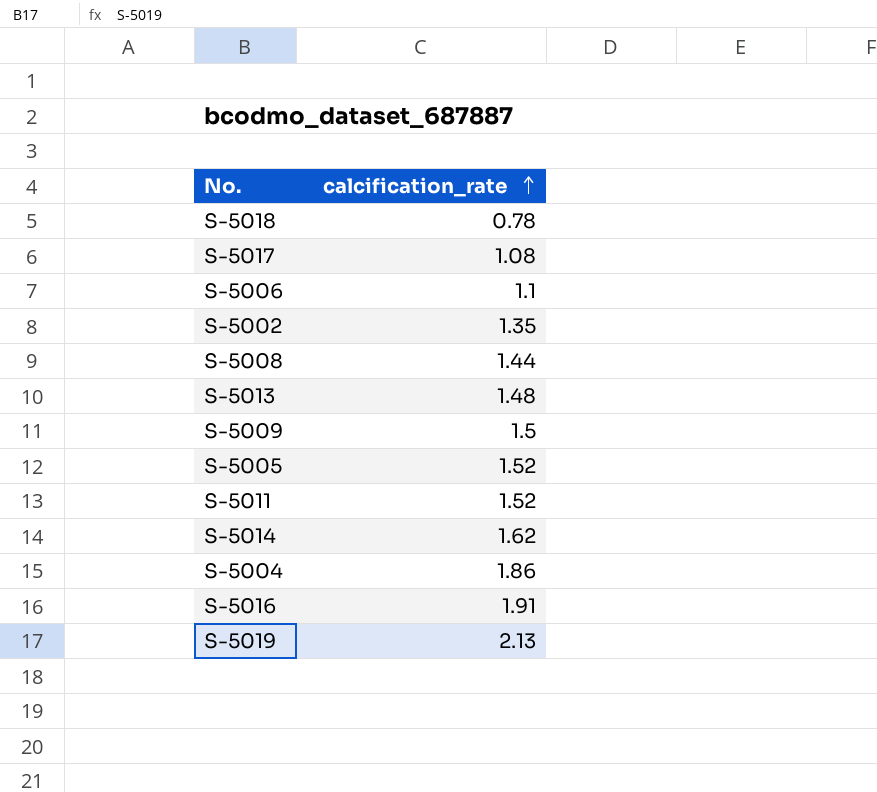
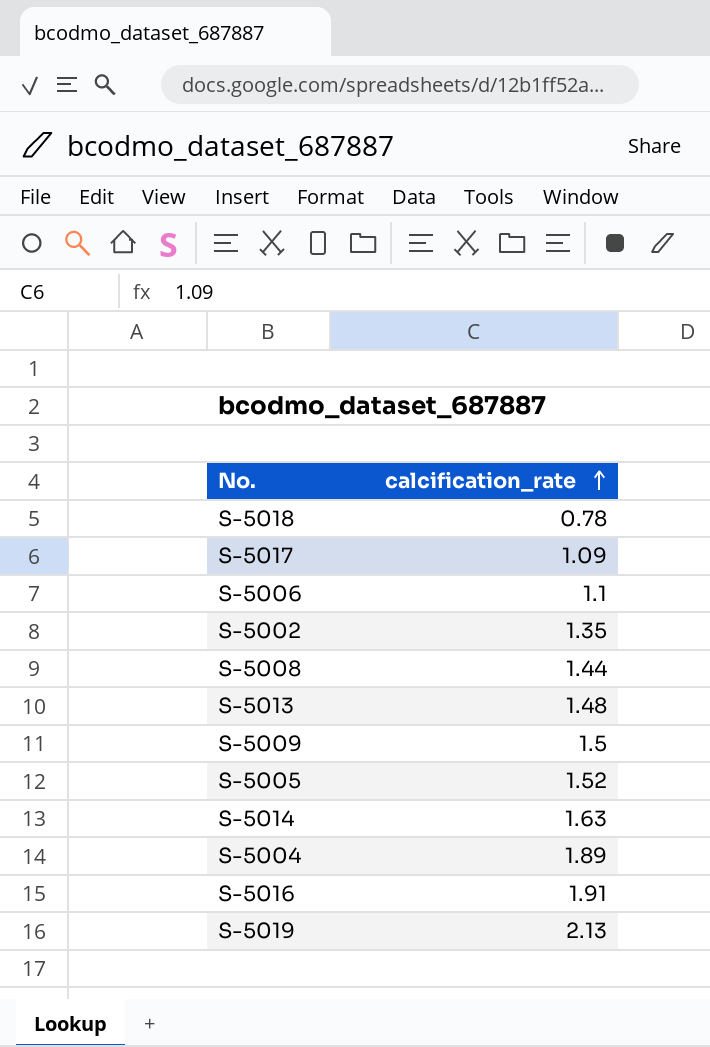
row S-5011: 1.52 -> none
S-5017 | calcification_rate: 1.08 -> 1.09
S-5014 | calcification_rate: 1.62 -> 1.63
S-5004 | calcification_rate: 1.86 -> 1.89

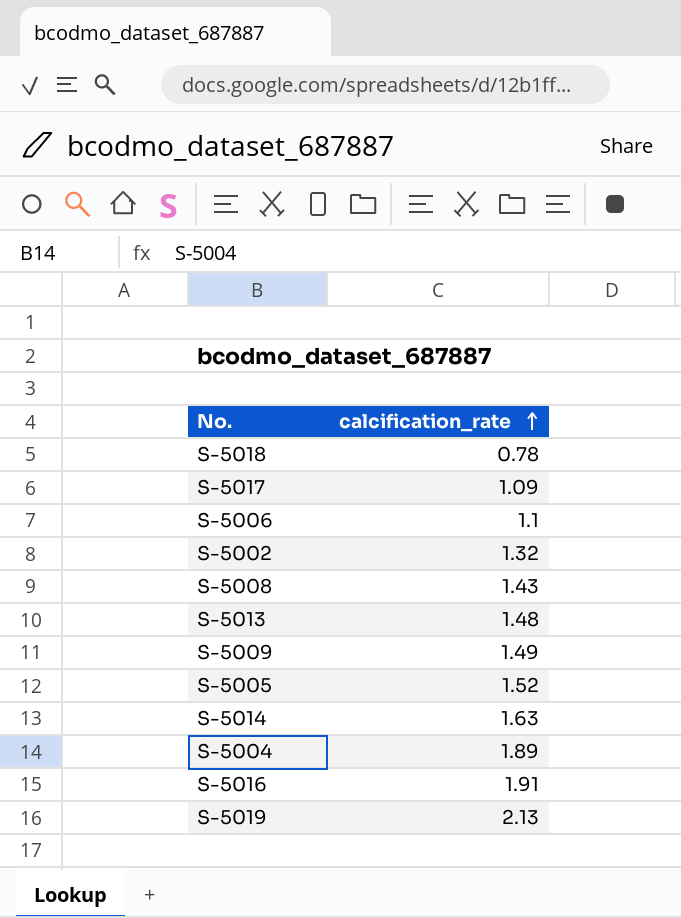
S-5002 | calcification_rate: 1.35 -> 1.32
S-5008 | calcification_rate: 1.44 -> 1.43
S-5009 | calcification_rate: 1.5 -> 1.49

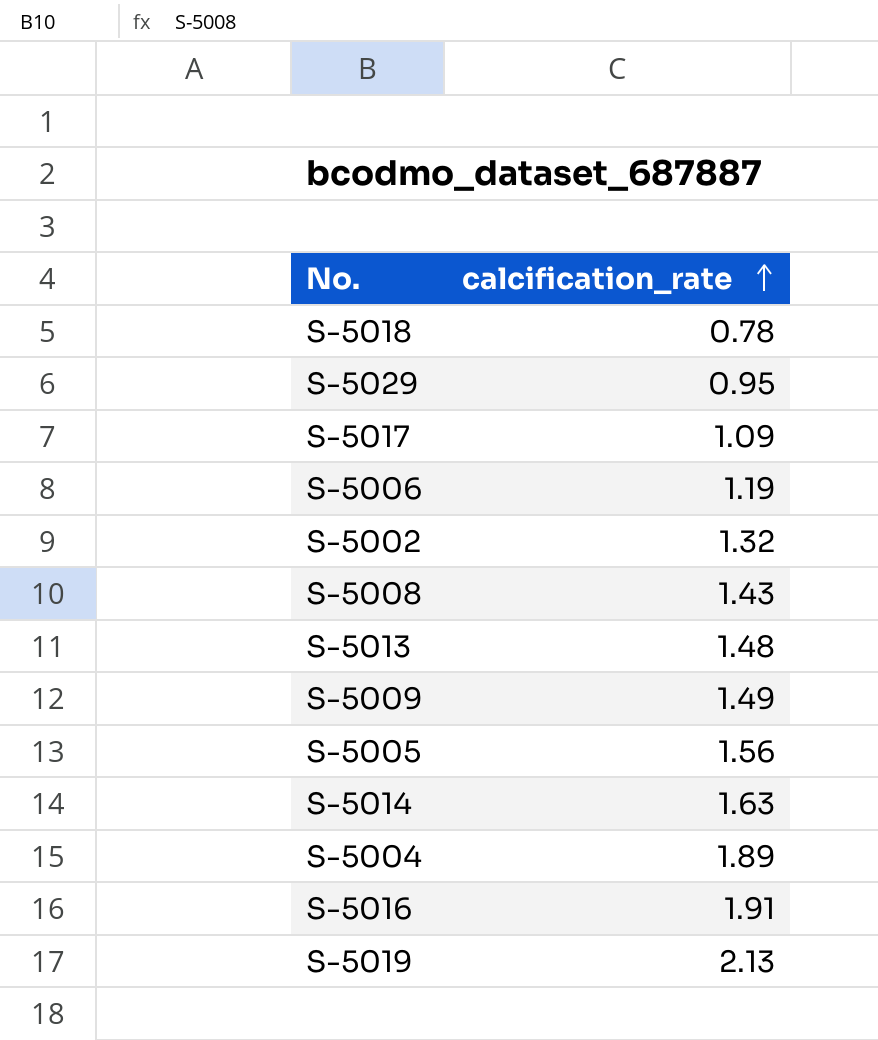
row S-5029: none -> 0.95
S-5006 | calcification_rate: 1.1 -> 1.19
S-5005 | calcification_rate: 1.52 -> 1.56

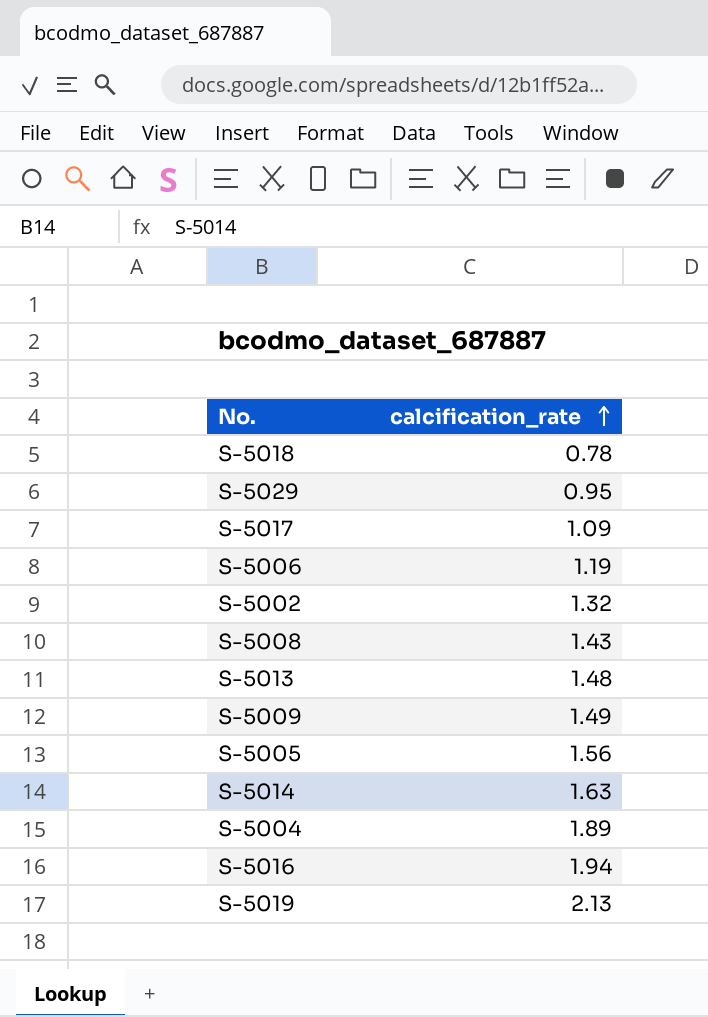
S-5016 | calcification_rate: 1.91 -> 1.94

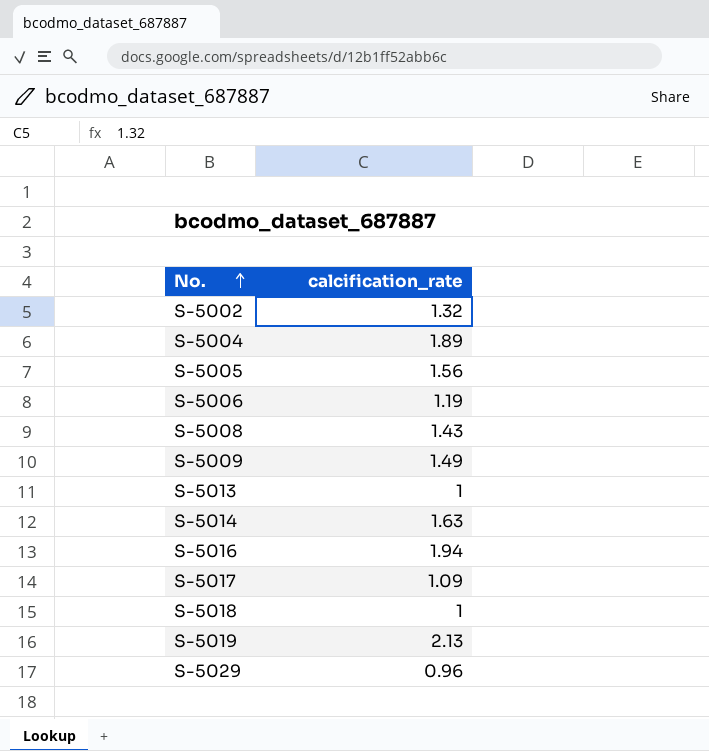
row order: calcification_rate ascending -> No. ascending
S-5013 | calcification_rate: 1.48 -> 1
S-5018 | calcification_rate: 0.78 -> 1
S-5029 | calcification_rate: 0.95 -> 0.96

